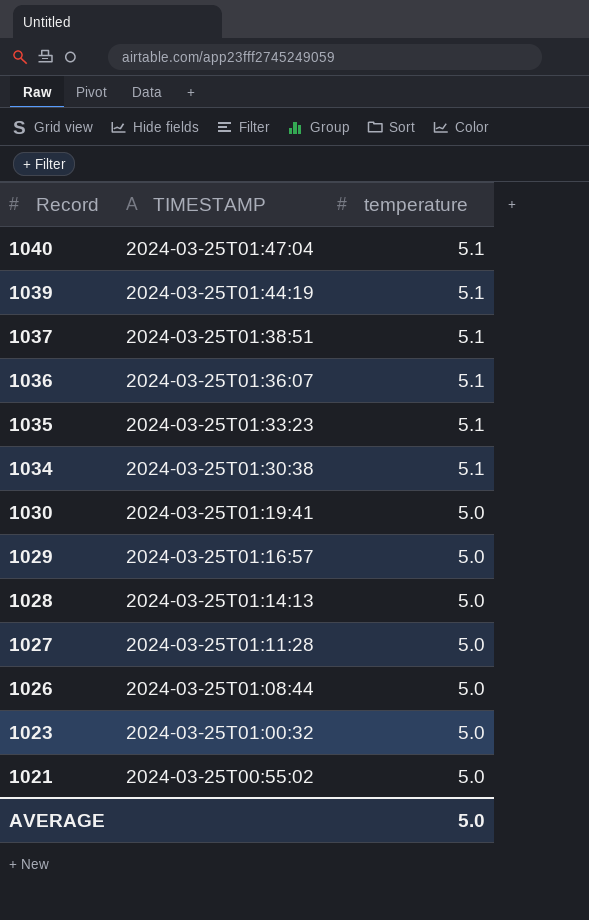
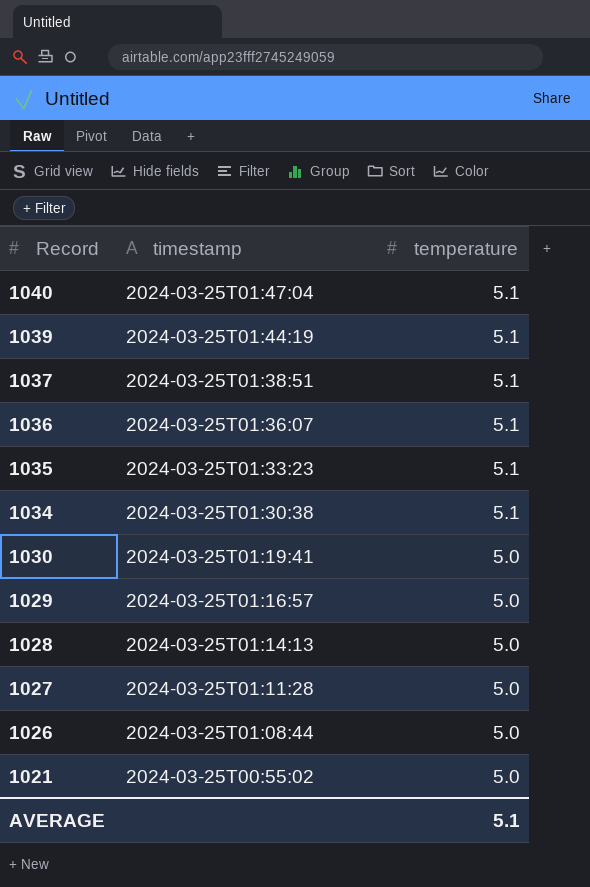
column name: TIMESTAMP -> timestamp
row 1023: 2024-03-25T01:00:32 | 5.0 -> none
AVERAGE | temperature: 5.0 -> 5.1

